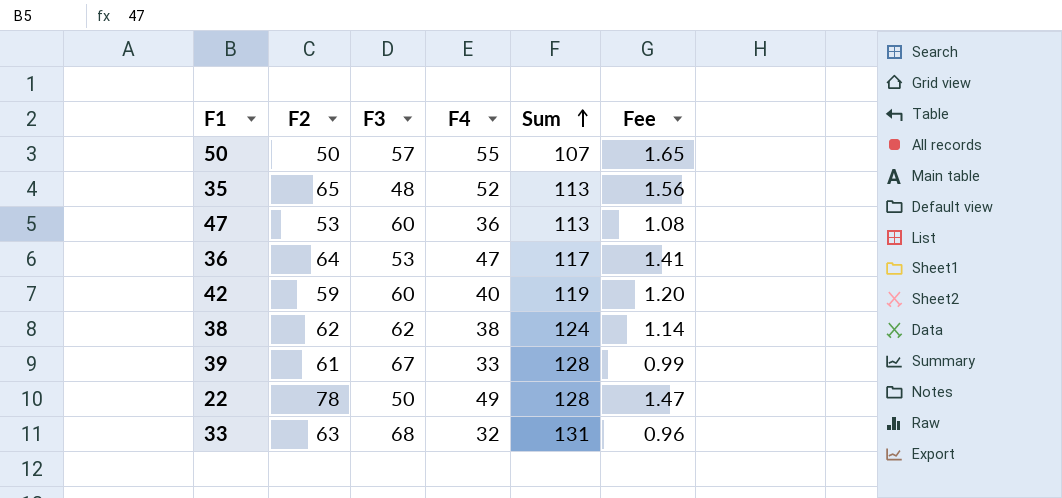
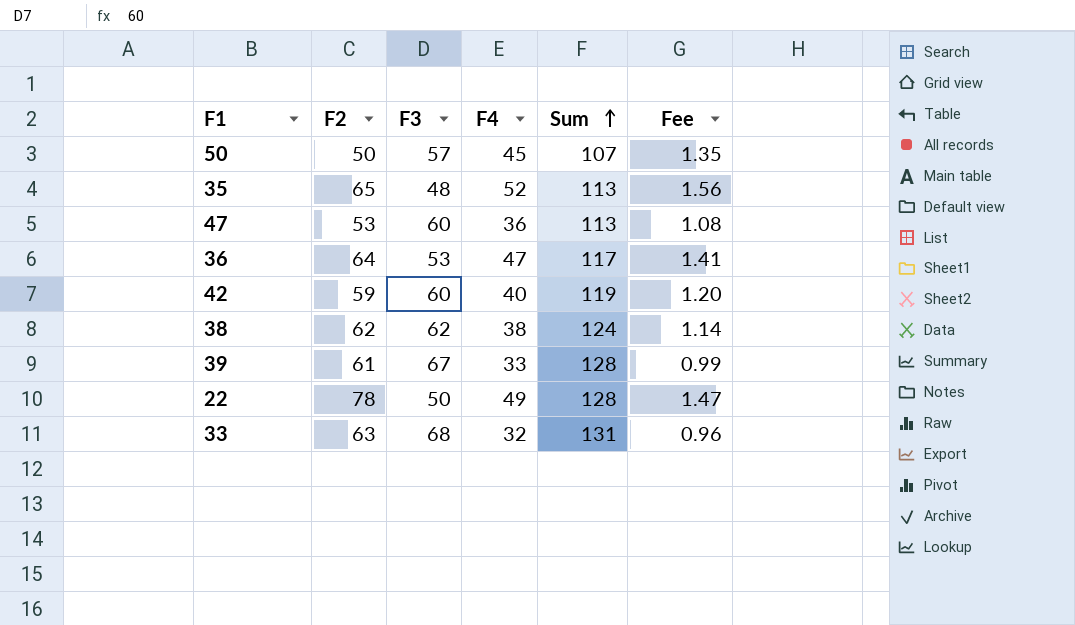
50 | F4: 55 -> 45
50 | Fee: 1.65 -> 1.35

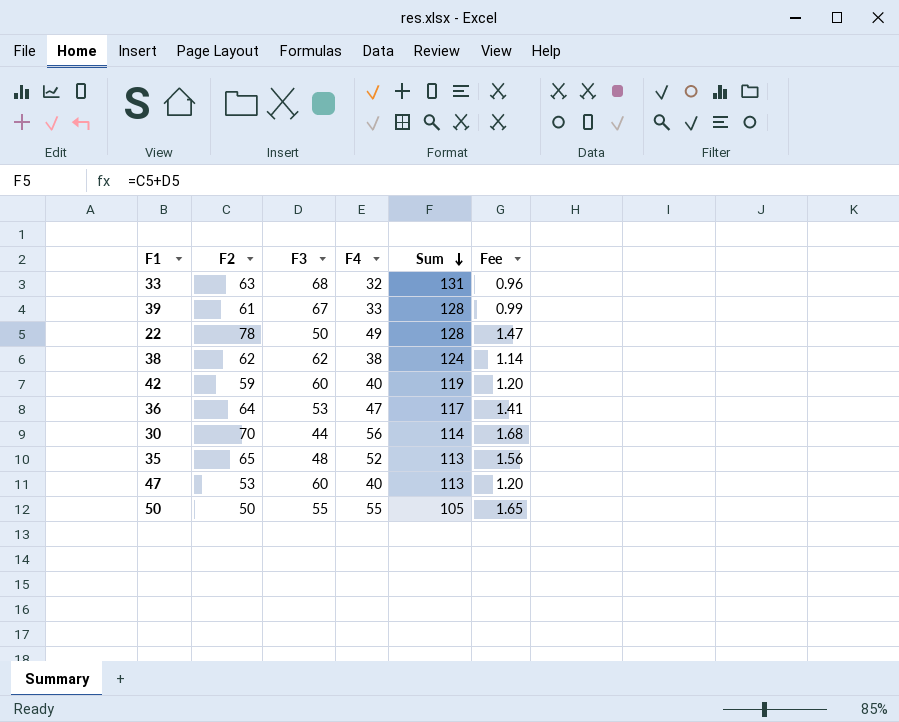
row order: Sum ascending -> Sum descending
row 30: none -> 70 | 44 | 56 | 114 | 1.68
47 | F4: 36 -> 40
47 | Fee: 1.08 -> 1.20
50 | F3: 57 -> 55
50 | F4: 45 -> 55
50 | Sum: 107 -> 105
50 | Fee: 1.35 -> 1.65

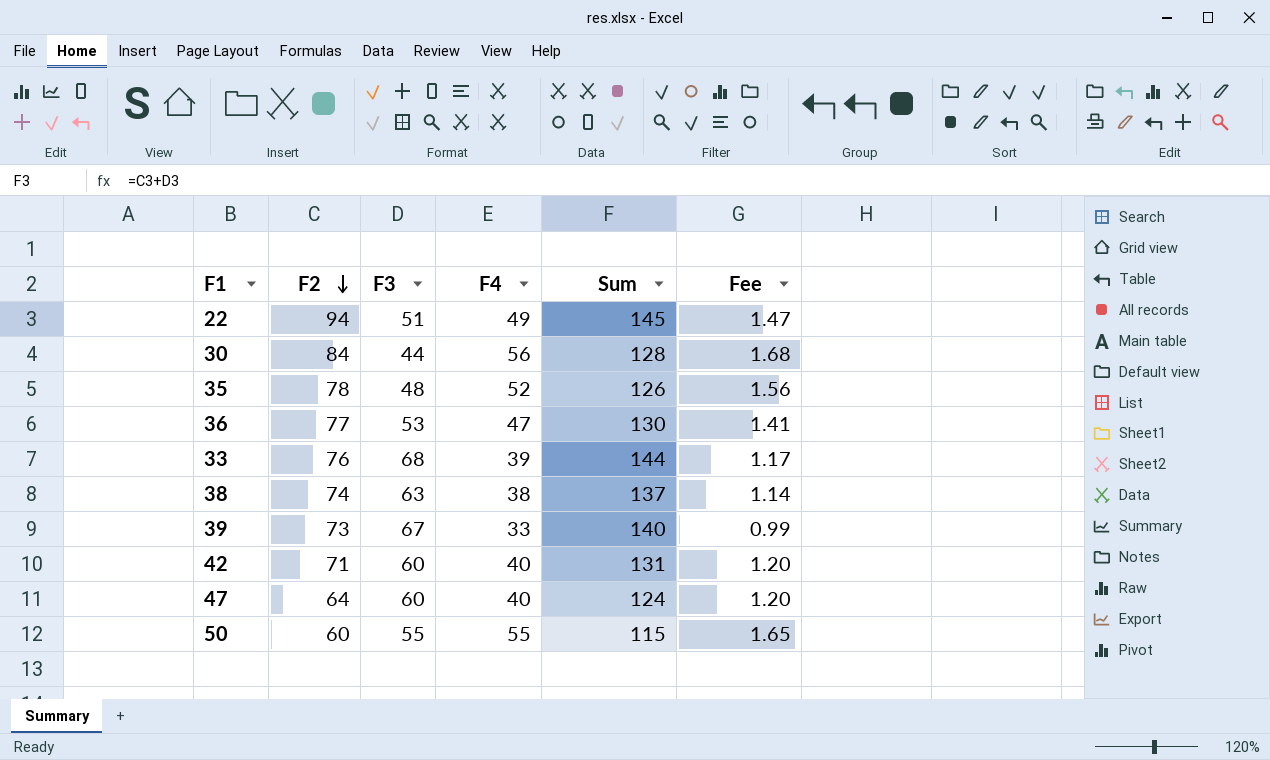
row order: Sum descending -> F2 descending
22 | F2: 78 -> 94
22 | F3: 50 -> 51
22 | Sum: 128 -> 145
30 | F2: 70 -> 84
30 | Sum: 114 -> 128
35 | F2: 65 -> 78
35 | Sum: 113 -> 126
36 | F2: 64 -> 77
36 | Sum: 117 -> 130
33 | F2: 63 -> 76
33 | F4: 32 -> 39
33 | Sum: 131 -> 144
33 | Fee: 0.96 -> 1.17
38 | F2: 62 -> 74
38 | F3: 62 -> 63
38 | Sum: 124 -> 137
39 | F2: 61 -> 73
39 | Sum: 128 -> 140
42 | F2: 59 -> 71
42 | Sum: 119 -> 131
47 | F2: 53 -> 64
47 | Sum: 113 -> 124
50 | F2: 50 -> 60
50 | Sum: 105 -> 115

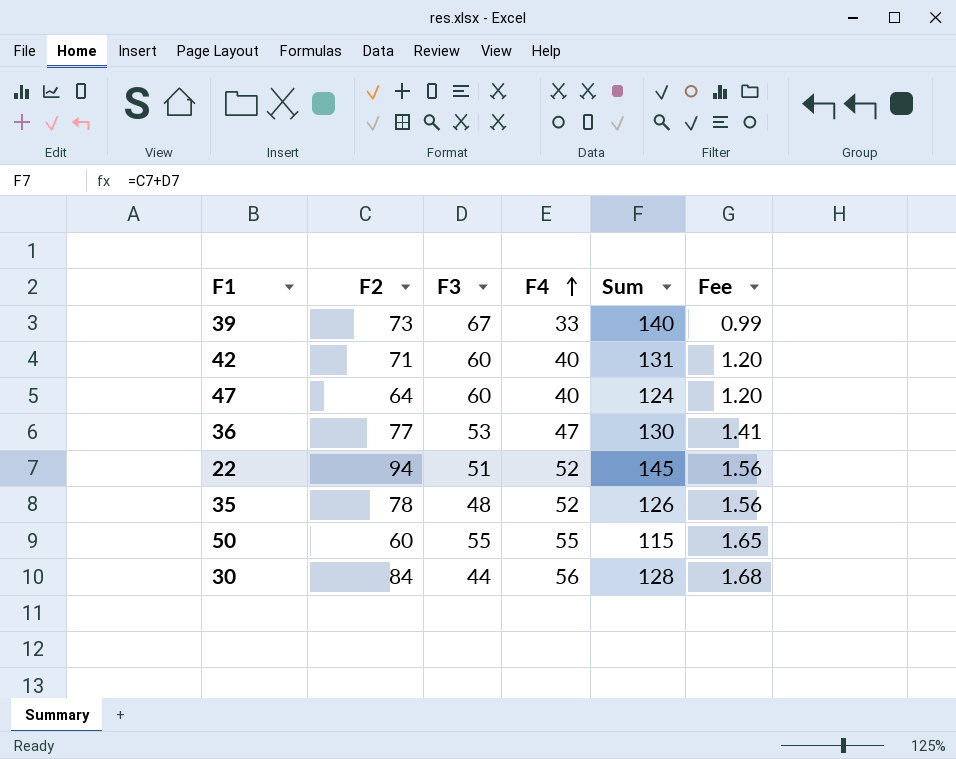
row order: F2 descending -> F4 ascending
row 33: 76 | 68 | 39 | 144 | 1.17 -> none
row 38: 74 | 63 | 38 | 137 | 1.14 -> none
22 | F4: 49 -> 52
22 | Fee: 1.47 -> 1.56

